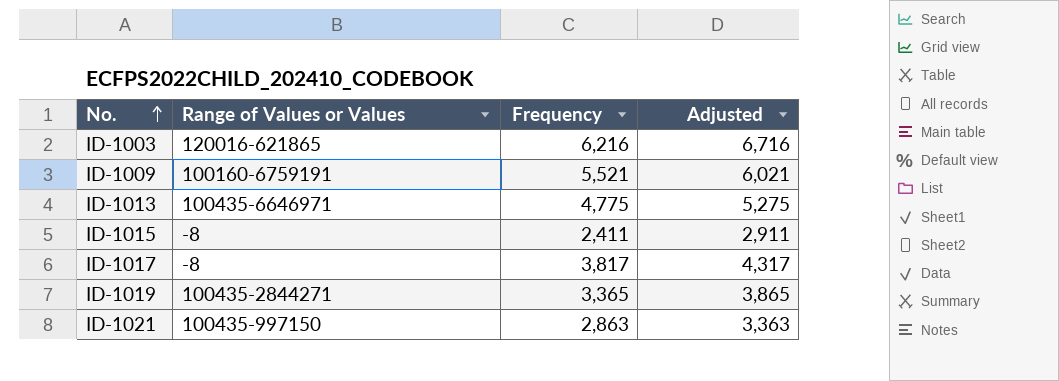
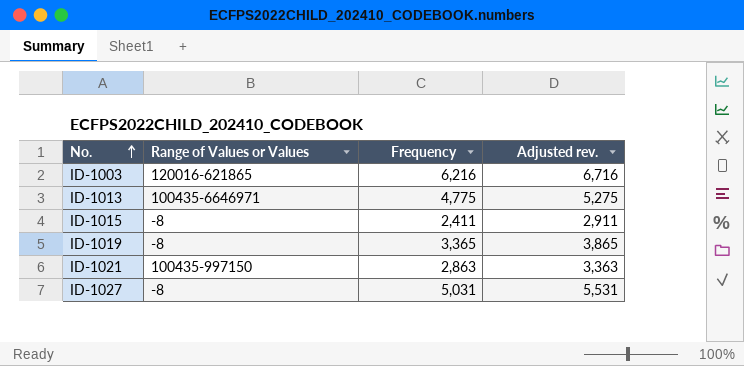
column name: Adjusted -> Adjusted rev.
row ID-1009: 100160-6759191 | 5,521 | 6,021 -> none
row ID-1017: -8 | 3,817 | 4,317 -> none
ID-1019 | Range of Values or Values: 100435-2844271 -> -8
row ID-1027: none -> -8 | 5,031 | 5,531

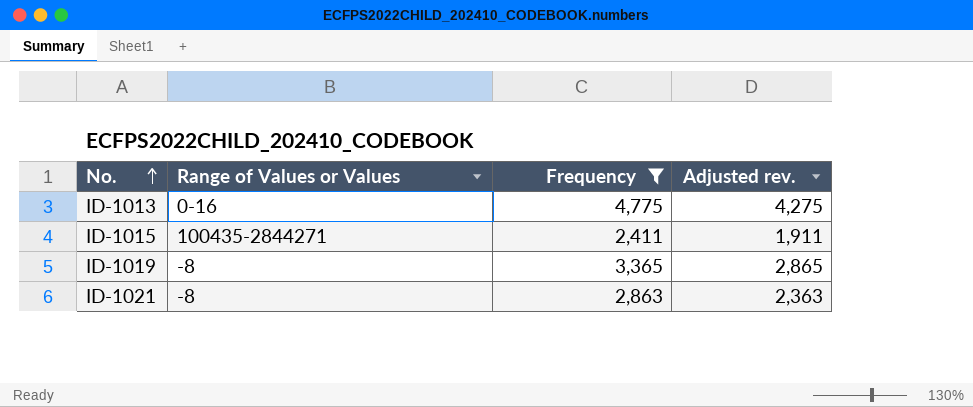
filter: none -> Frequency <= 4,775
column Adjusted rev. | formula: [Frequency] + 500 -> [Frequency] - 500
ID-1013 | Range of Values or Values: 100435-6646971 -> 0-16
ID-1015 | Range of Values or Values: -8 -> 100435-2844271
ID-1021 | Range of Values or Values: 100435-997150 -> -8

